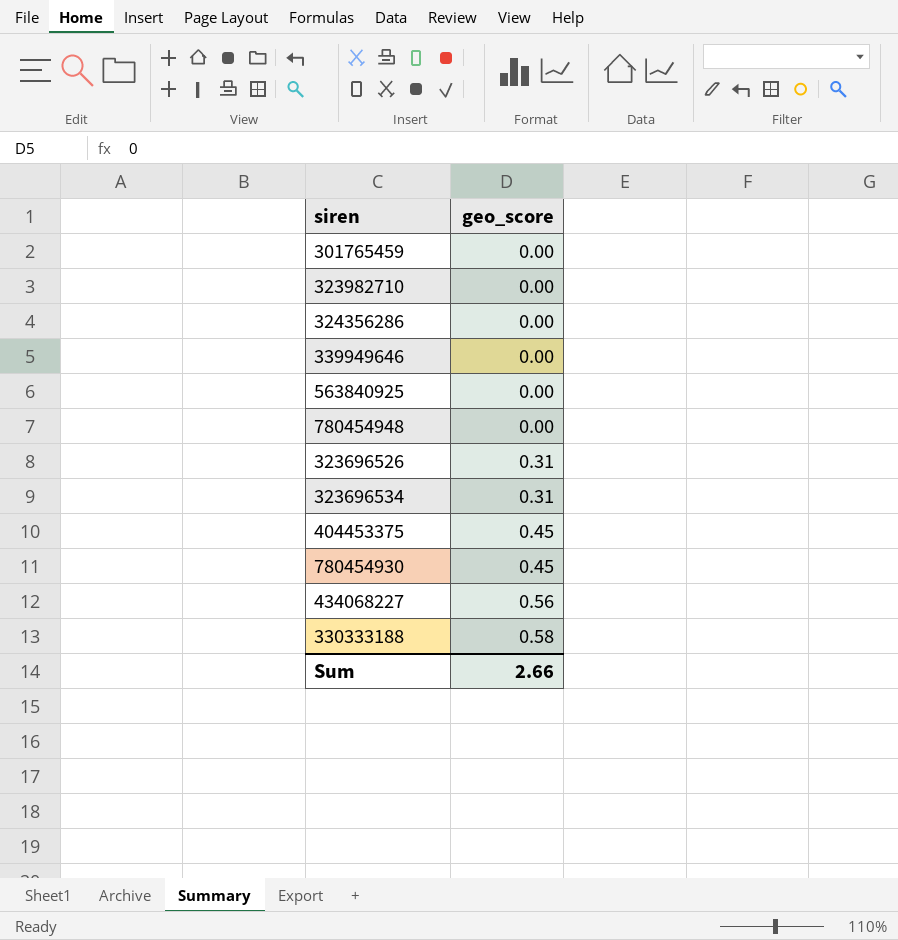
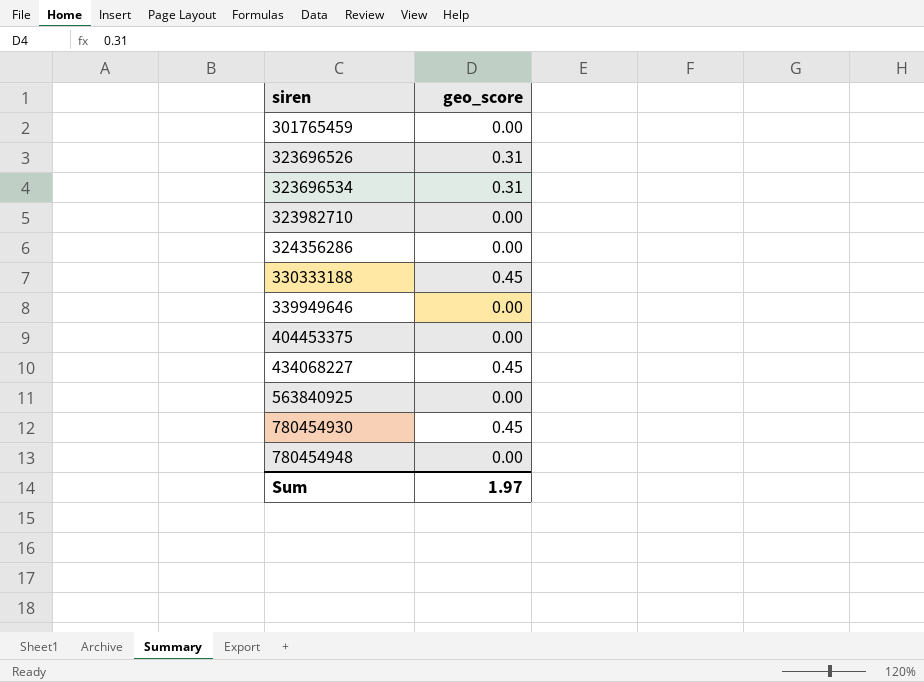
row order: geo_score ascending -> siren ascending
330333188 | geo_score: 0.58 -> 0.45
404453375 | geo_score: 0.45 -> 0.00
434068227 | geo_score: 0.56 -> 0.45
Sum | geo_score: 2.66 -> 1.97

